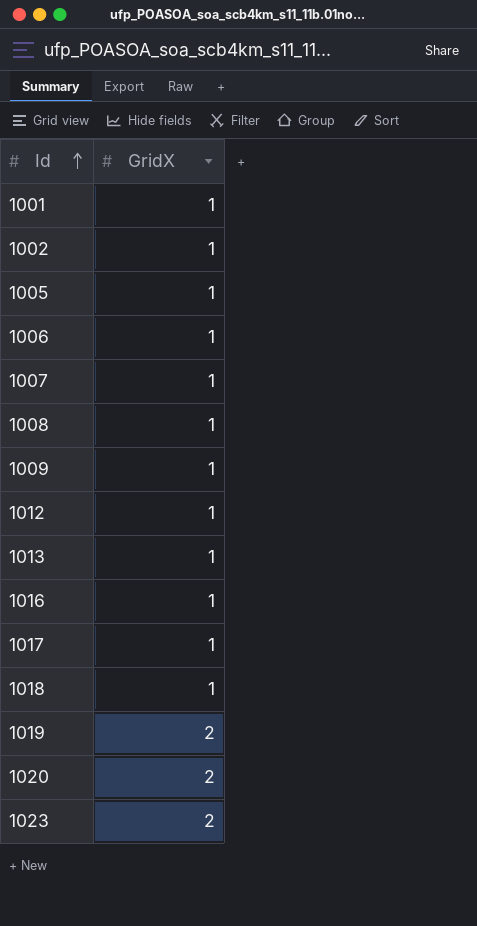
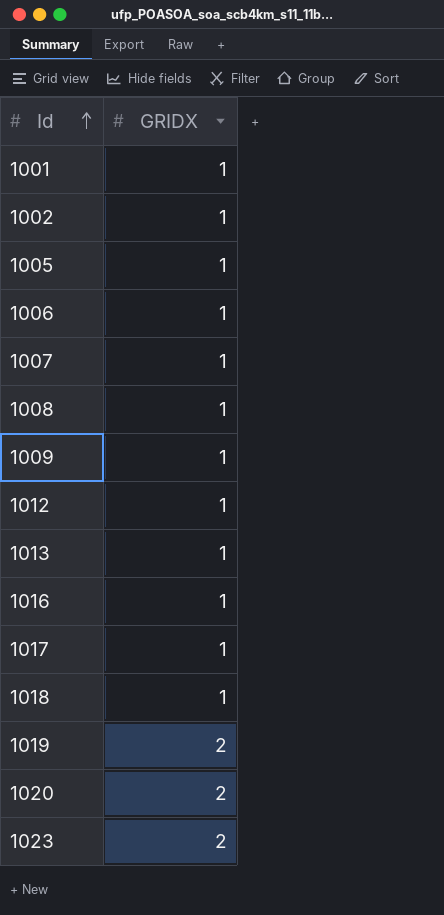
column name: GridX -> GRIDX

